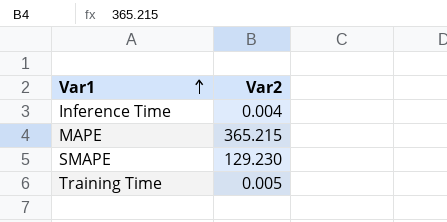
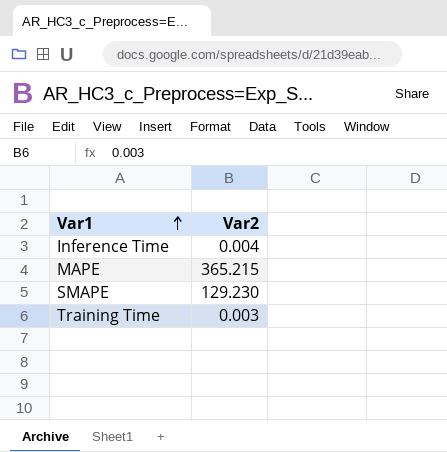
Training Time | Var2: 0.005 -> 0.003

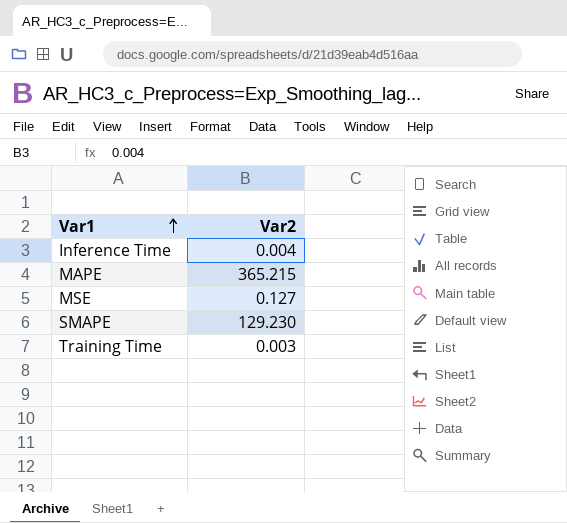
row MSE: none -> 0.127

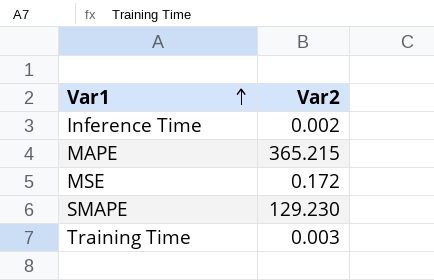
Inference Time | Var2: 0.004 -> 0.002
MSE | Var2: 0.127 -> 0.172

